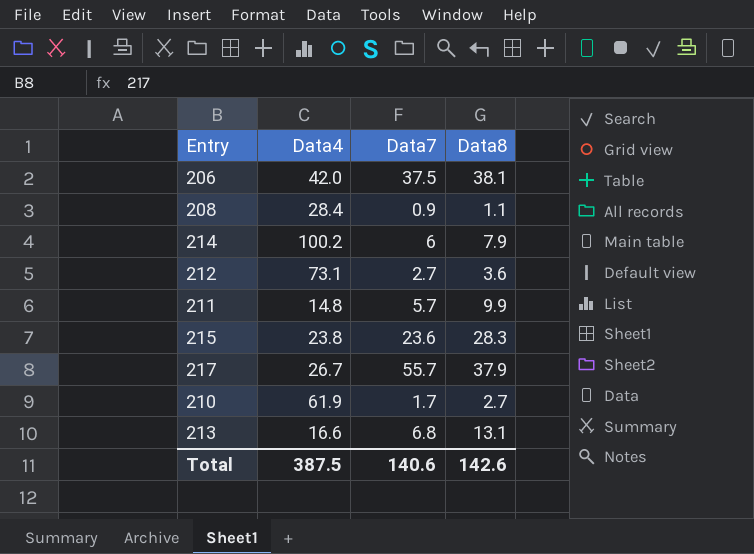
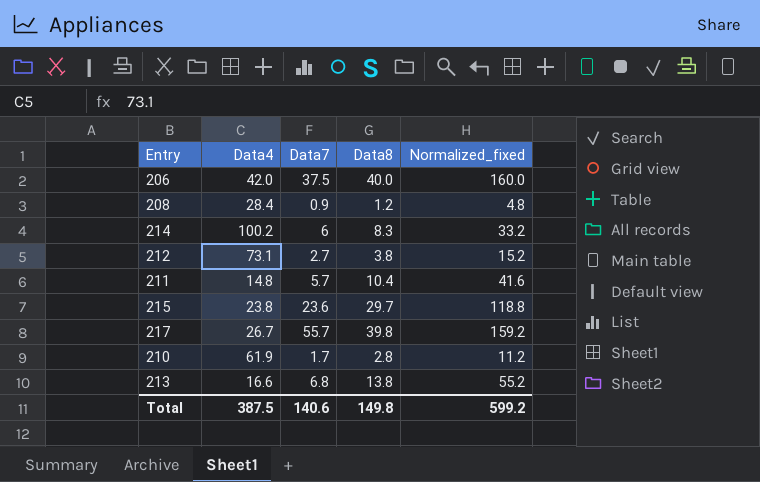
column Normalized_fixed | formula: none -> [Data8] * 4
206 | Data8: 38.1 -> 40.0
208 | Data8: 1.1 -> 1.2
214 | Data8: 7.9 -> 8.3
212 | Data8: 3.6 -> 3.8
211 | Data8: 9.9 -> 10.4
215 | Data8: 28.3 -> 29.7
217 | Data8: 37.9 -> 39.8
210 | Data8: 2.7 -> 2.8
213 | Data8: 13.1 -> 13.8
Total | Data8: 142.6 -> 149.8

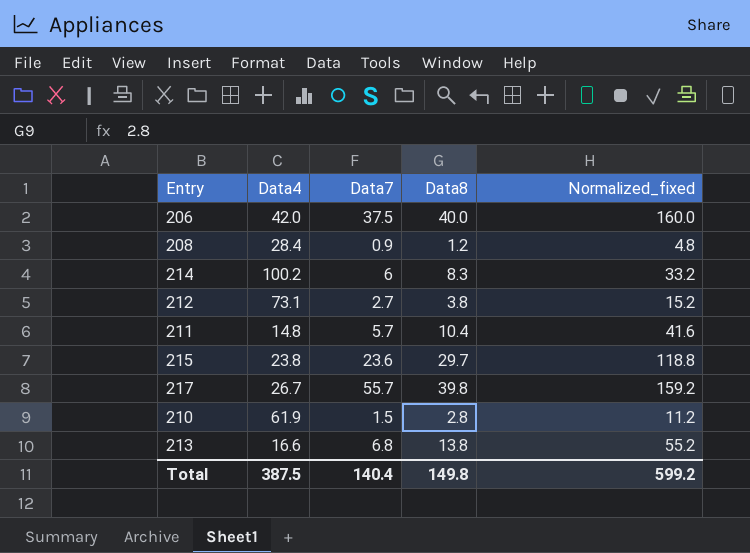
210 | Data7: 1.7 -> 1.5
Total | Data7: 140.6 -> 140.4

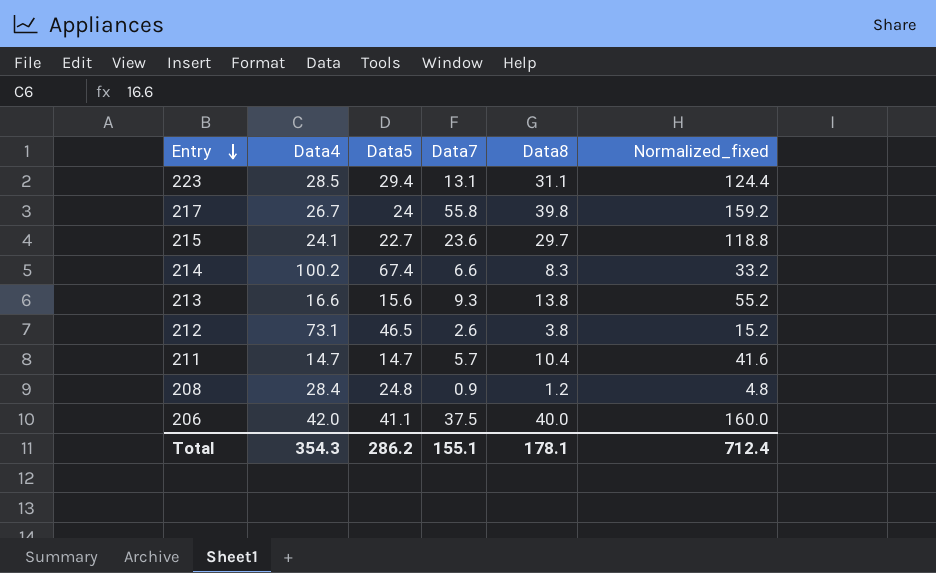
row order: none -> Entry descending
column Data5 | position: none -> 3
row 210: 61.9 | 1.5 | 2.8 | 11.2 -> none
row 223: none -> 28.5 | 29.4 | 13.1 | 31.1 | 124.4
217 | Data7: 55.7 -> 55.8
215 | Data4: 23.8 -> 24.1
214 | Data7: 6 -> 6.6
213 | Data7: 6.8 -> 9.3
212 | Data7: 2.7 -> 2.6
211 | Data4: 14.8 -> 14.7
Total | Data4: 387.5 -> 354.3
Total | Data7: 140.4 -> 155.1
Total | Data8: 149.8 -> 178.1
Total | Normalized_fixed: 599.2 -> 712.4

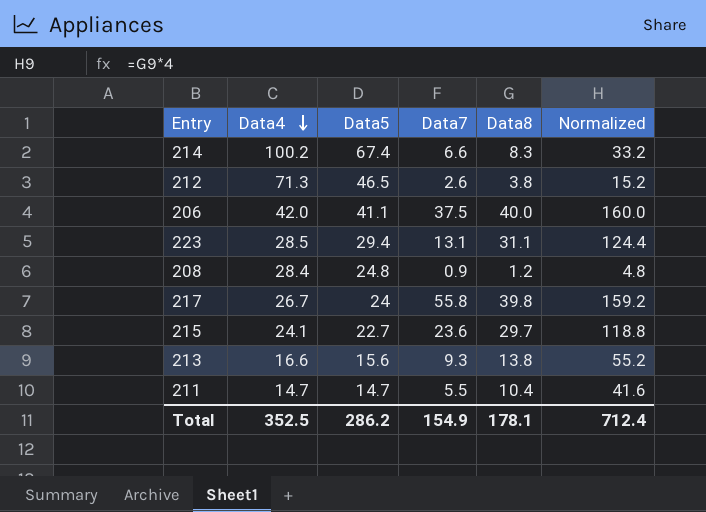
row order: Entry descending -> Data4 descending
column name: Normalized_fixed -> Normalized
212 | Data4: 73.1 -> 71.3
211 | Data7: 5.7 -> 5.5
Total | Data4: 354.3 -> 352.5
Total | Data7: 155.1 -> 154.9

